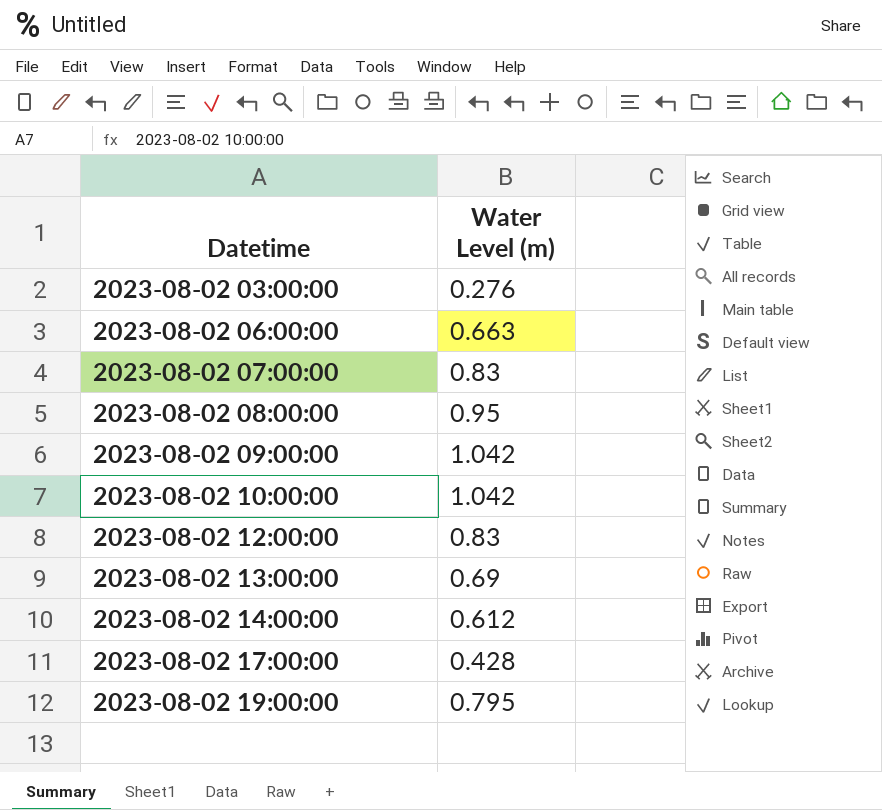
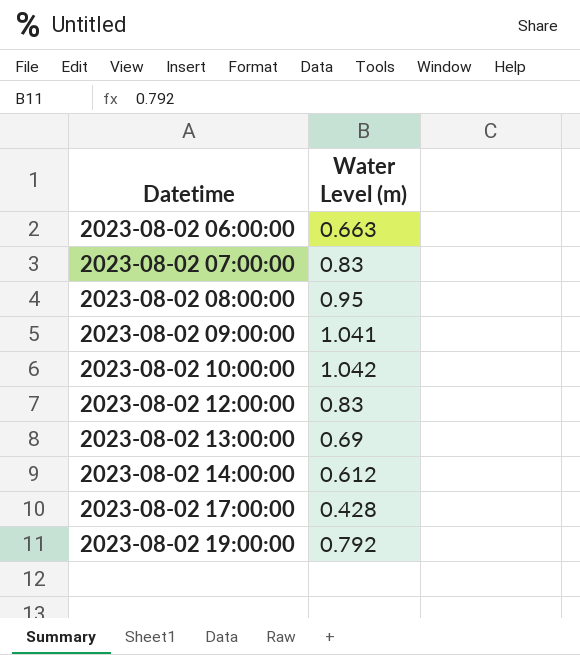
row 2023-08-02 03:00:00: 0.276 -> none
2023-08-02 09:00:00 | Water Level (m): 1.042 -> 1.041
2023-08-02 19:00:00 | Water Level (m): 0.795 -> 0.792

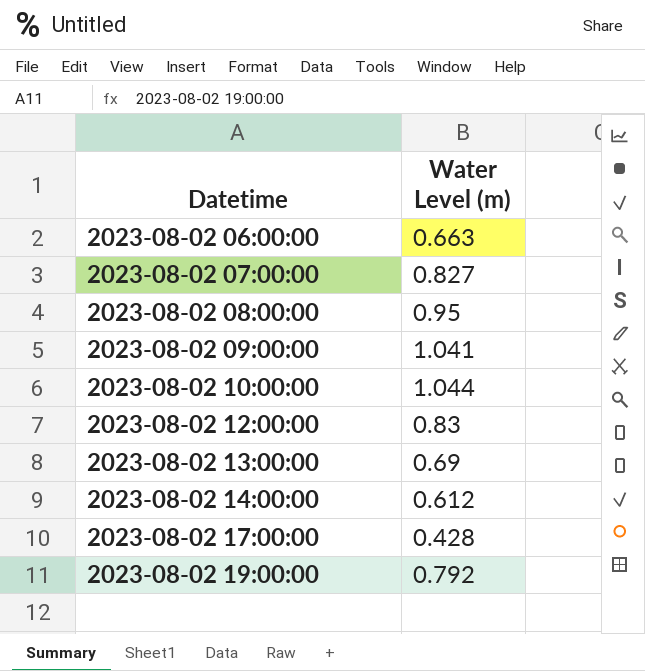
2023-08-02 07:00:00 | Water Level (m): 0.83 -> 0.827
2023-08-02 10:00:00 | Water Level (m): 1.042 -> 1.044

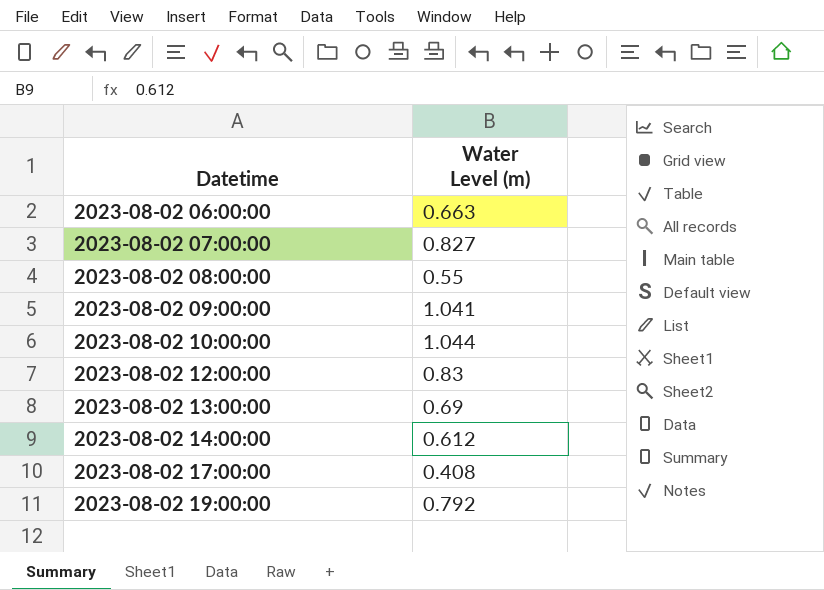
2023-08-02 08:00:00 | Water Level (m): 0.95 -> 0.55
2023-08-02 17:00:00 | Water Level (m): 0.428 -> 0.408

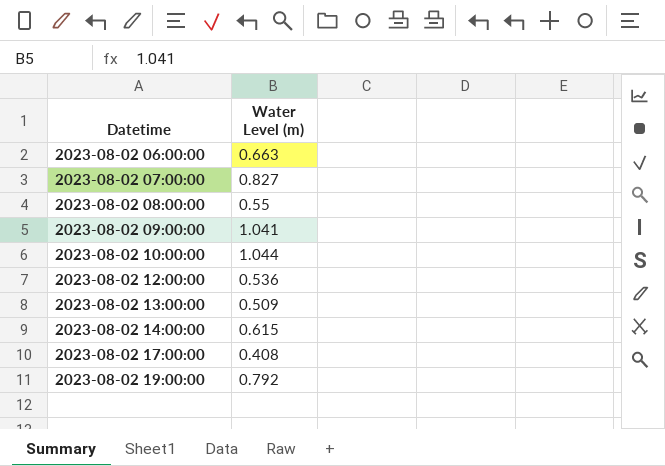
2023-08-02 12:00:00 | Water Level (m): 0.83 -> 0.536
2023-08-02 13:00:00 | Water Level (m): 0.69 -> 0.509
2023-08-02 14:00:00 | Water Level (m): 0.612 -> 0.615

